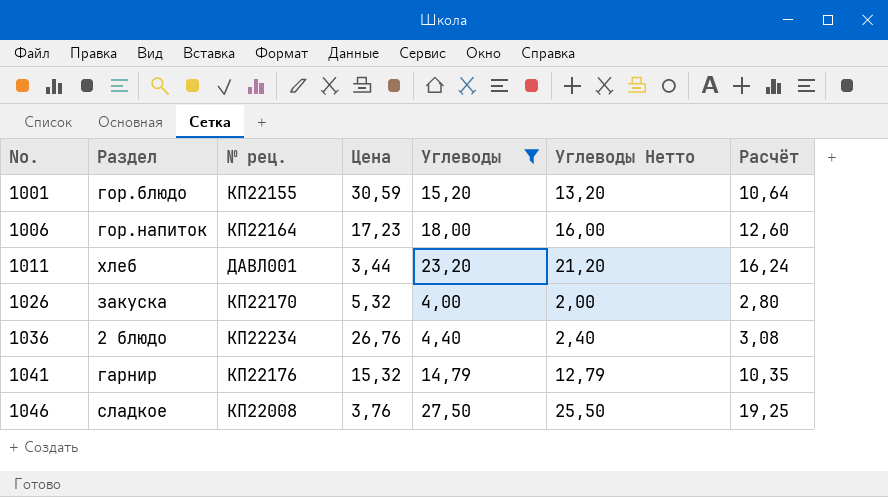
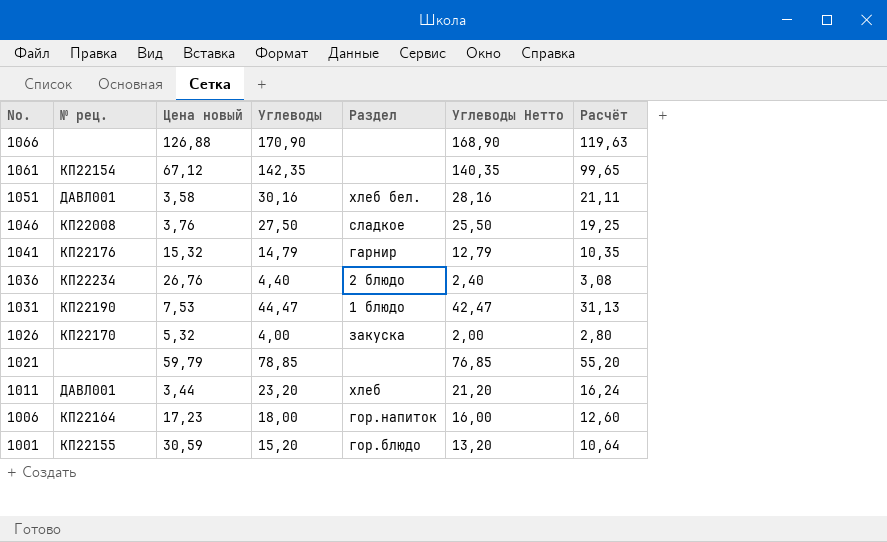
filter: Углеводы <= 27,50 -> none
row order: No. ascending -> No. descending
column name: Цена -> Цена новый
column Раздел | position: 2 -> 5

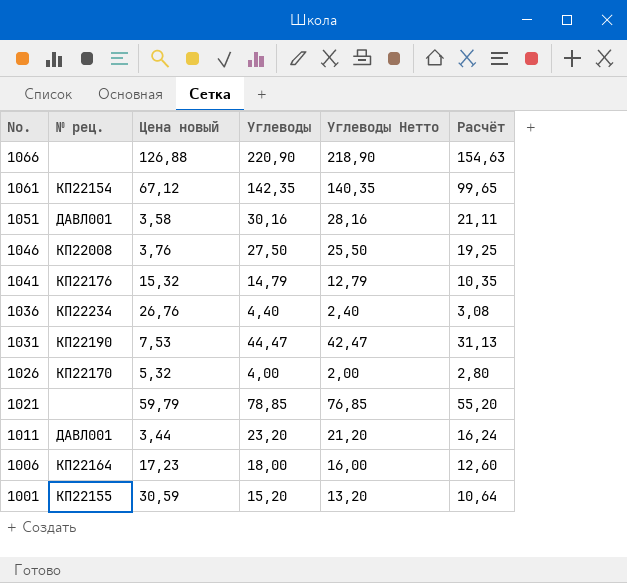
column Раздел | position: 5 -> none
1066 | Углеводы: 170,90 -> 220,90
1066 | Углеводы Нетто: 168,90 -> 218,90
1066 | Расчёт: 119,63 -> 154,63

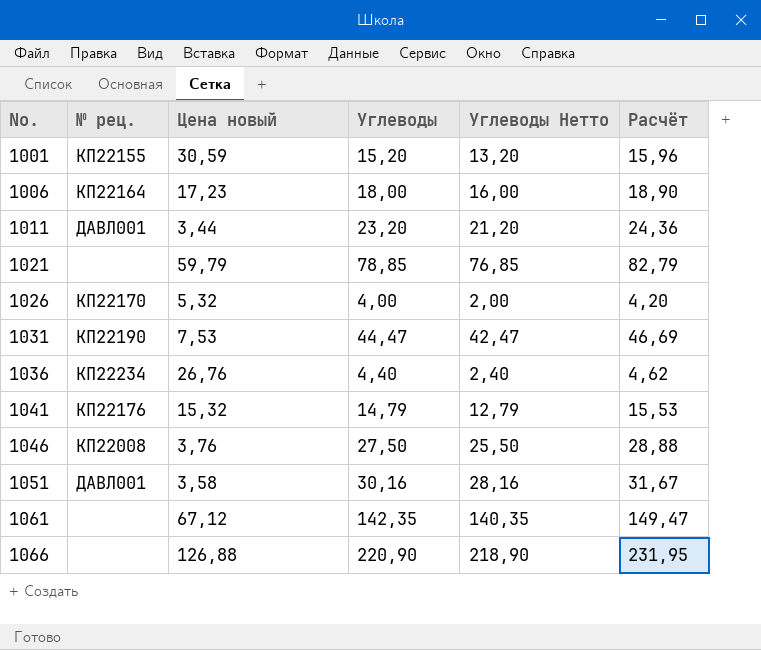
row order: No. descending -> No. ascending
column Расчёт | formula: [Углеводы] * 0,7 -> [Углеводы] * 1,05
1061 | № рец.: КП22154 -> none

